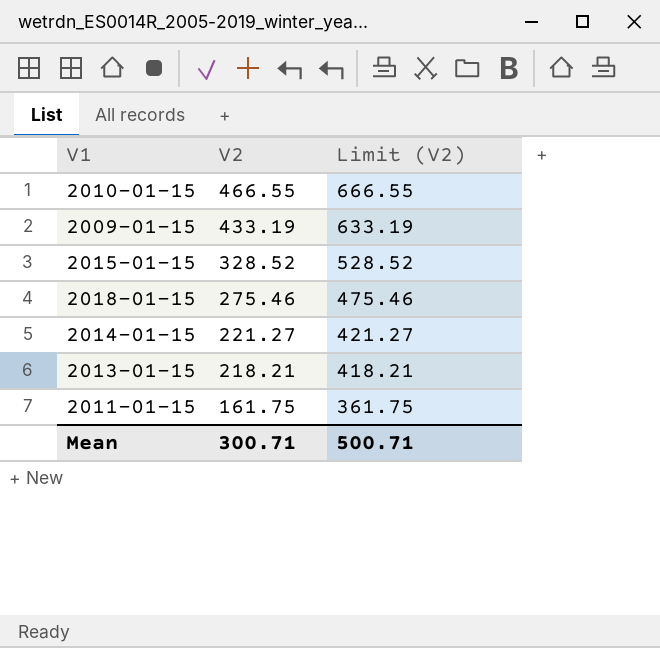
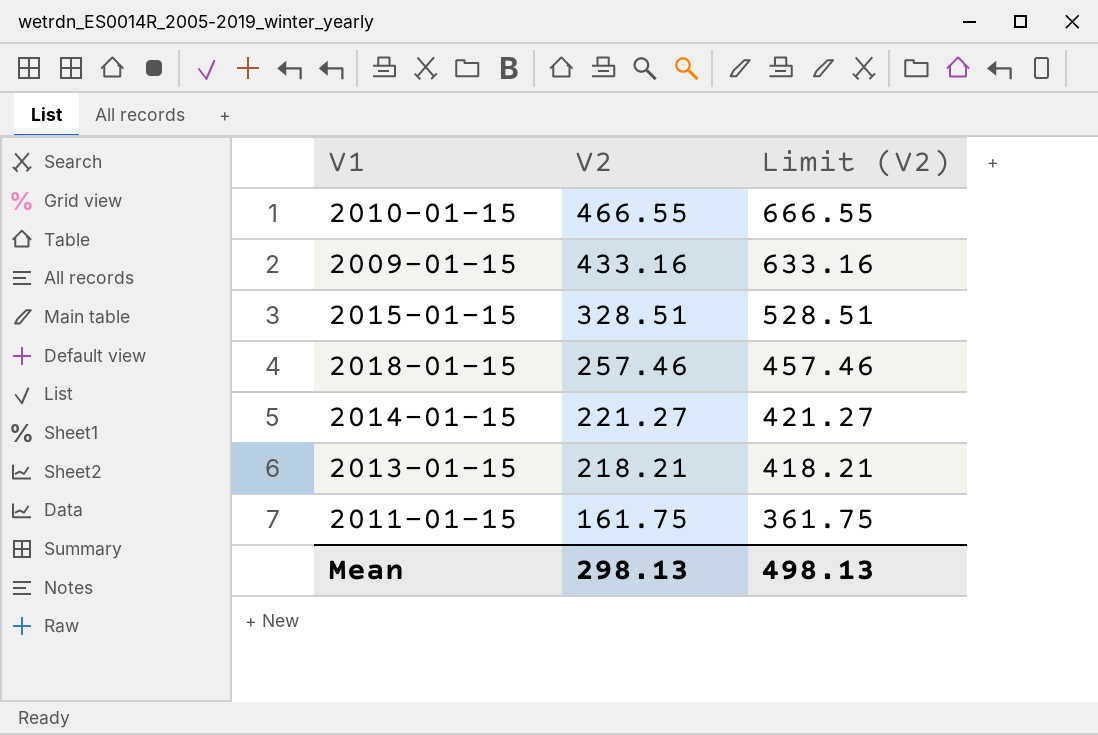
2009-01-15 | V2: 433.19 -> 433.16
2009-01-15 | Limit (V2): 633.19 -> 633.16
2015-01-15 | V2: 328.52 -> 328.51
2015-01-15 | Limit (V2): 528.52 -> 528.51
2018-01-15 | V2: 275.46 -> 257.46
2018-01-15 | Limit (V2): 475.46 -> 457.46
Mean | V2: 300.71 -> 298.13
Mean | Limit (V2): 500.71 -> 498.13

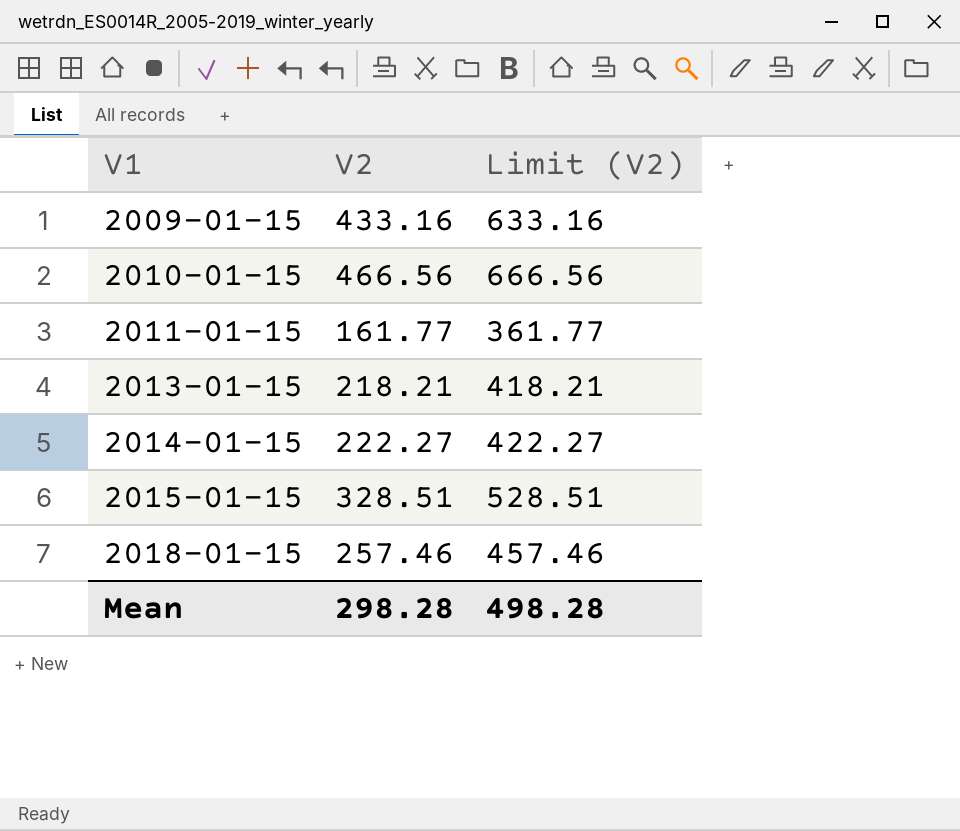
row order: V2 descending -> V1 ascending
2010-01-15 | V2: 466.55 -> 466.56
2010-01-15 | Limit (V2): 666.55 -> 666.56
2011-01-15 | V2: 161.75 -> 161.77
2011-01-15 | Limit (V2): 361.75 -> 361.77
2014-01-15 | V2: 221.27 -> 222.27
2014-01-15 | Limit (V2): 421.27 -> 422.27
Mean | V2: 298.13 -> 298.28
Mean | Limit (V2): 498.13 -> 498.28

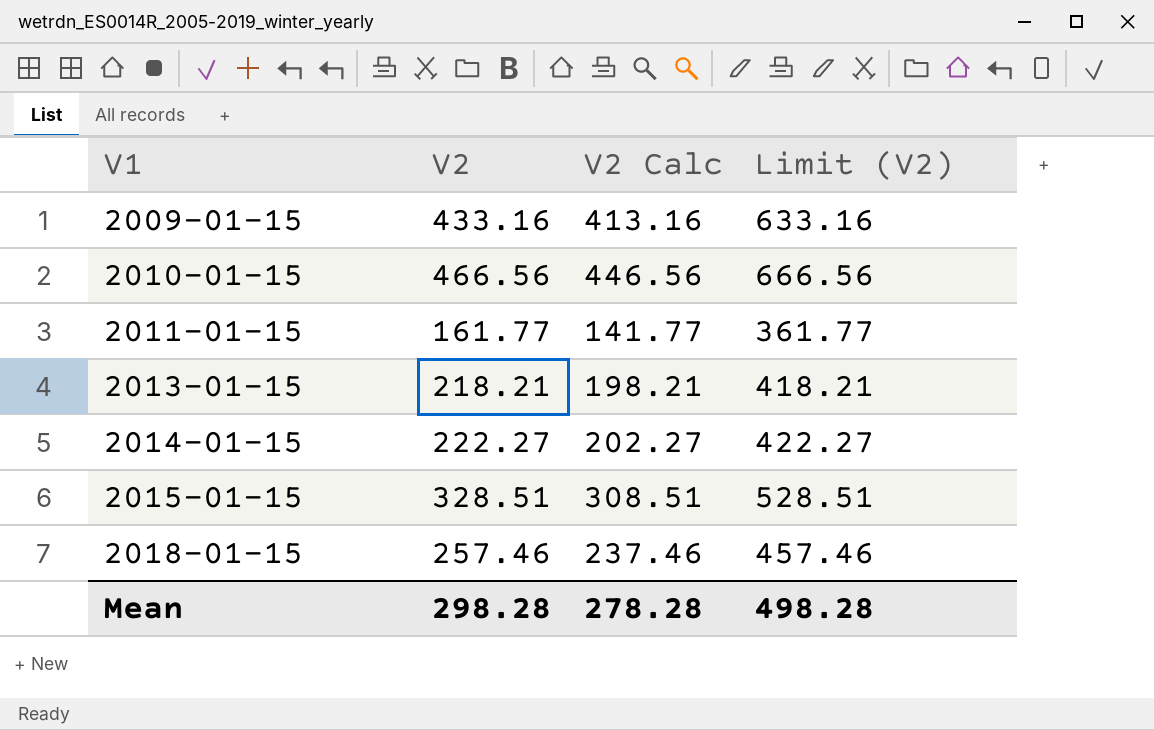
column V2 Calc | formula: none -> [V2] - 20

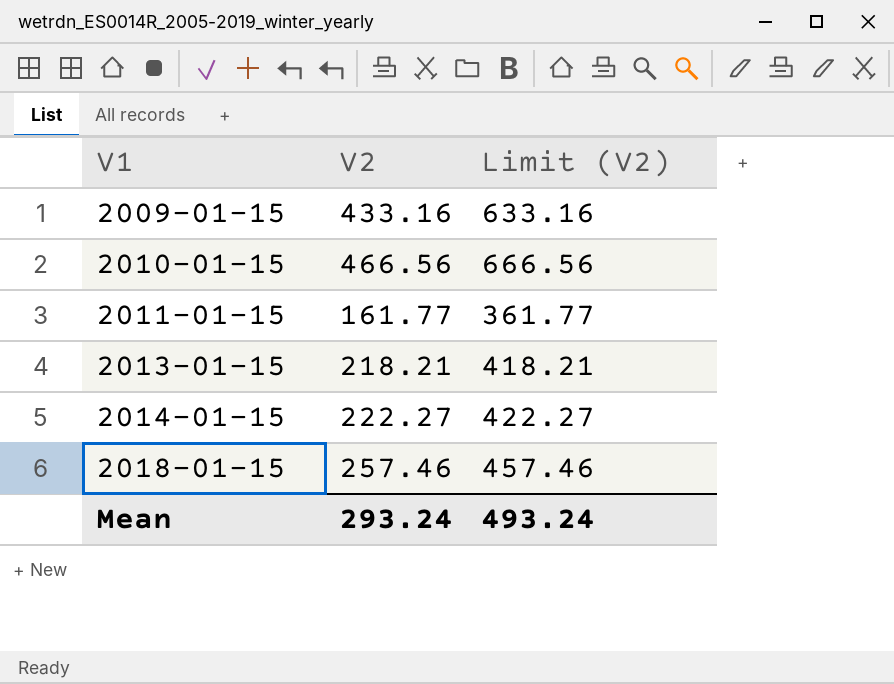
column V2 Calc | formula: [V2] - 20 -> none
row 2015-01-15: 328.51 | 308.51 | 528.51 -> none
Mean | V2: 298.28 -> 293.24
Mean | Limit (V2): 498.28 -> 493.24

